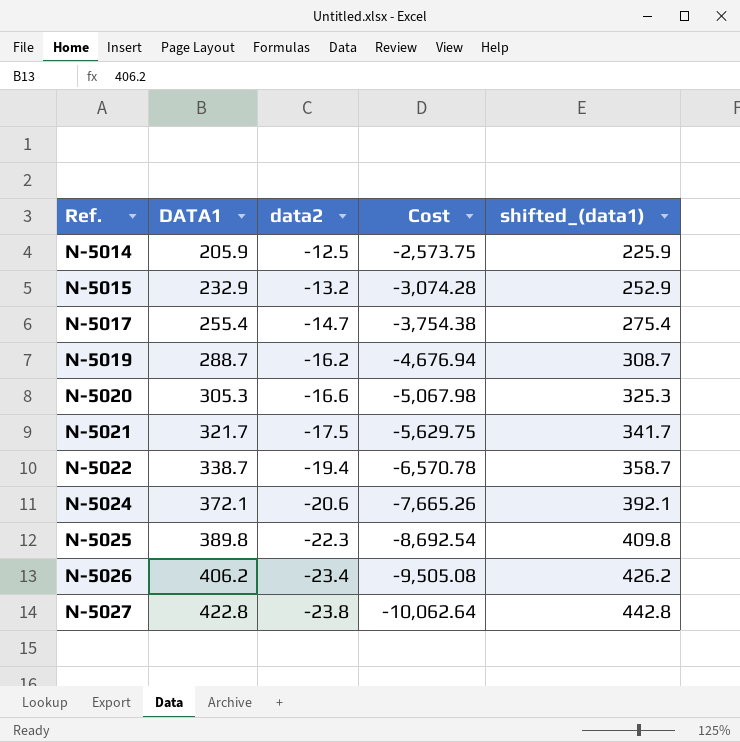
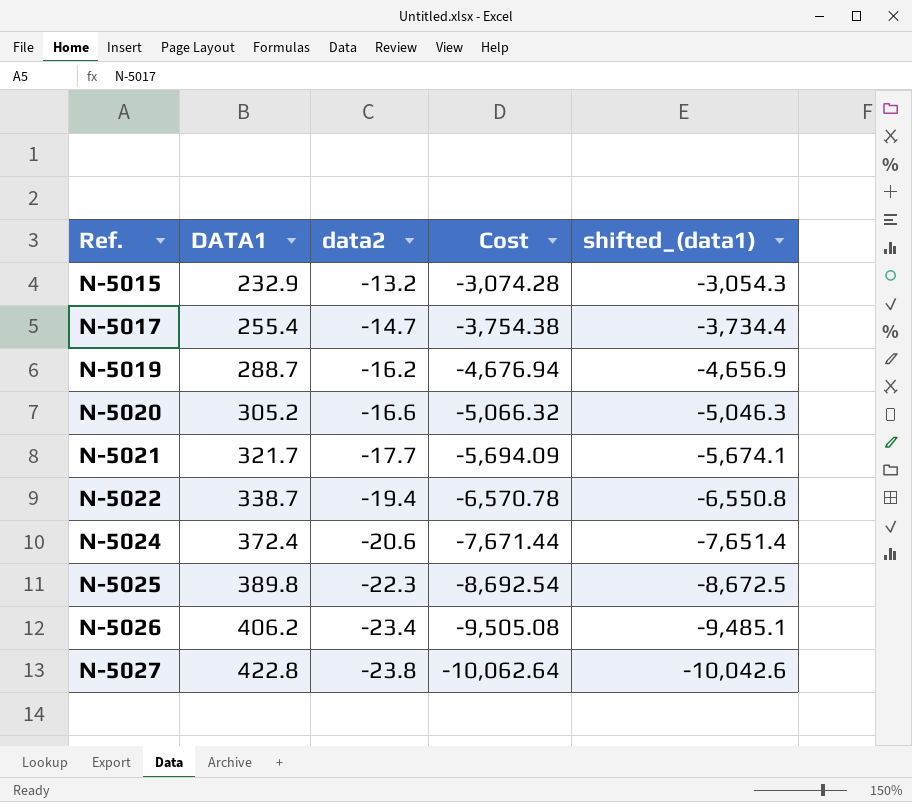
column shifted_(data1) | formula: [DATA1] + 20 -> [Cost] + 20
row N-5014: 205.9 | -12.5 | -2,573.75 | 225.9 -> none
N-5020 | DATA1: 305.3 -> 305.2
N-5020 | Cost: -5,067.98 -> -5,066.32
N-5021 | data2: -17.5 -> -17.7
N-5021 | Cost: -5,629.75 -> -5,694.09
N-5024 | DATA1: 372.1 -> 372.4
N-5024 | Cost: -7,665.26 -> -7,671.44

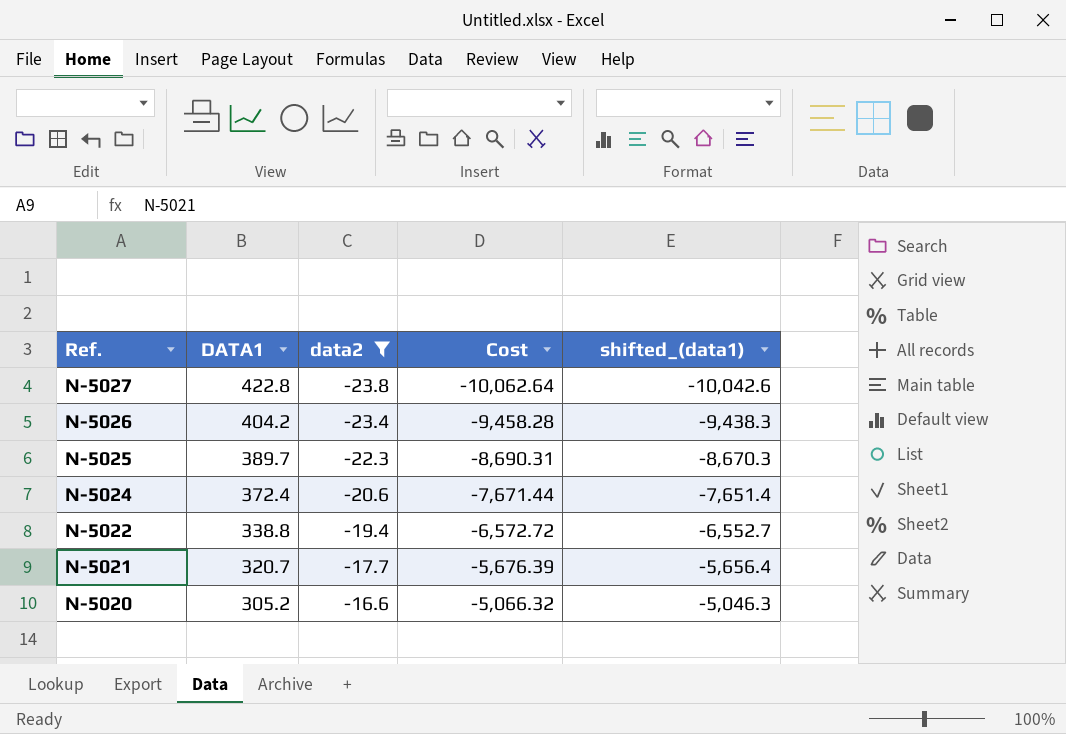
filter: none -> data2 <= -16.6
row order: Ref. ascending -> Ref. descending
N-5026 | DATA1: 406.2 -> 404.2
N-5026 | Cost: -9,505.08 -> -9,458.28
N-5026 | shifted_(data1): -9,485.1 -> -9,438.3
N-5025 | DATA1: 389.8 -> 389.7
N-5025 | Cost: -8,692.54 -> -8,690.31
N-5025 | shifted_(data1): -8,672.5 -> -8,670.3
N-5022 | DATA1: 338.7 -> 338.8
N-5022 | Cost: -6,570.78 -> -6,572.72
N-5022 | shifted_(data1): -6,550.8 -> -6,552.7
N-5021 | DATA1: 321.7 -> 320.7
N-5021 | Cost: -5,694.09 -> -5,676.39
N-5021 | shifted_(data1): -5,674.1 -> -5,656.4

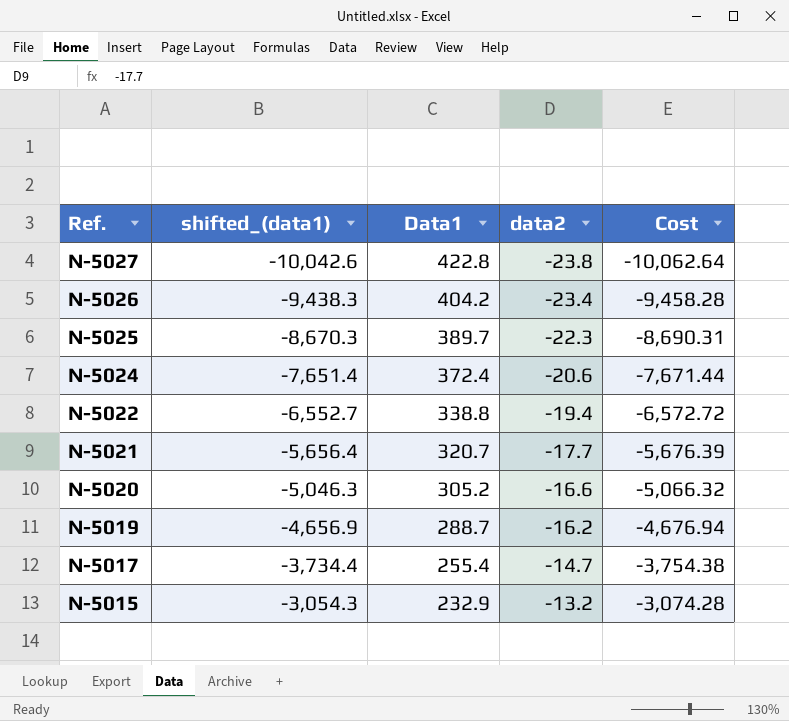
filter: data2 <= -16.6 -> none
column shifted_(data1) | position: 5 -> 2
column name: DATA1 -> Data1

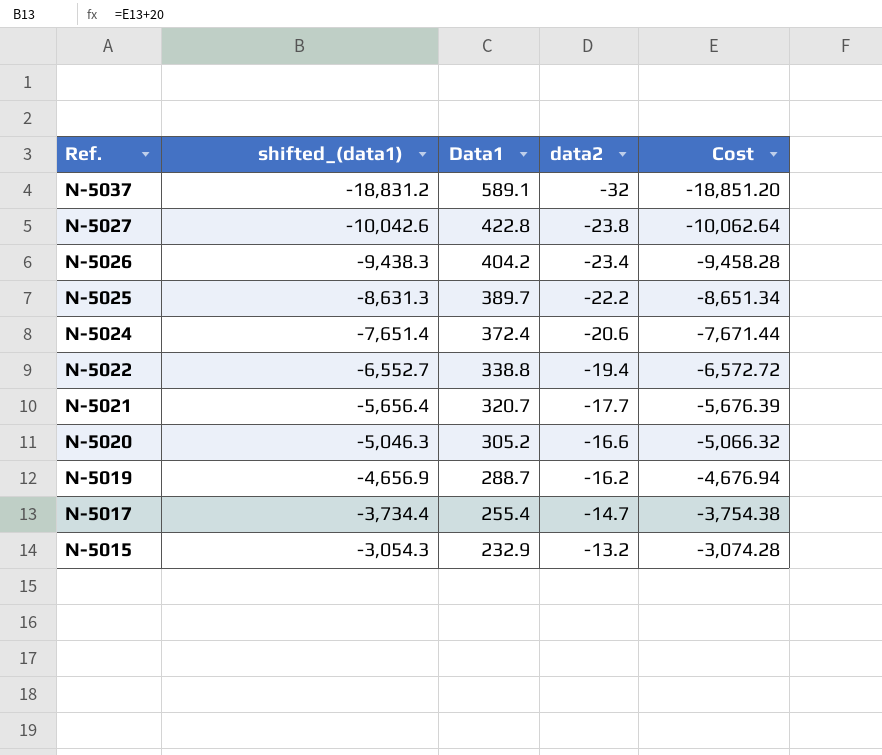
row N-5037: none -> -18,831.2 | 589.1 | -32 | -18,851.20
N-5025 | shifted_(data1): -8,670.3 -> -8,631.3
N-5025 | data2: -22.3 -> -22.2
N-5025 | Cost: -8,690.31 -> -8,651.34

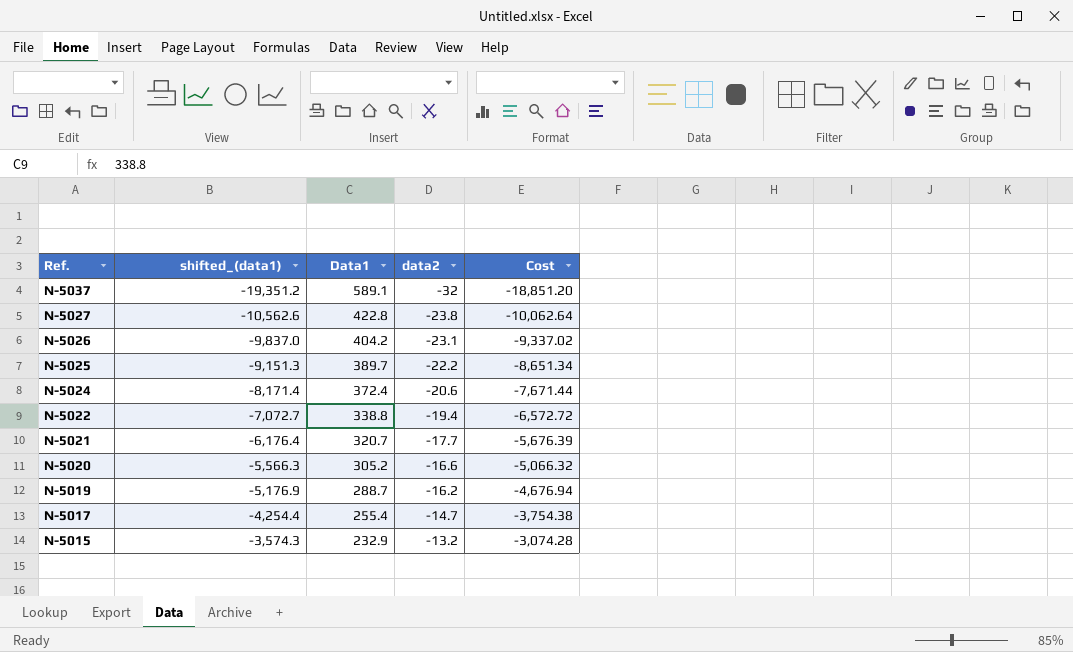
column shifted_(data1) | formula: [Cost] + 20 -> [Cost] - 500
N-5026 | data2: -23.4 -> -23.1
N-5026 | Cost: -9,458.28 -> -9,337.02

